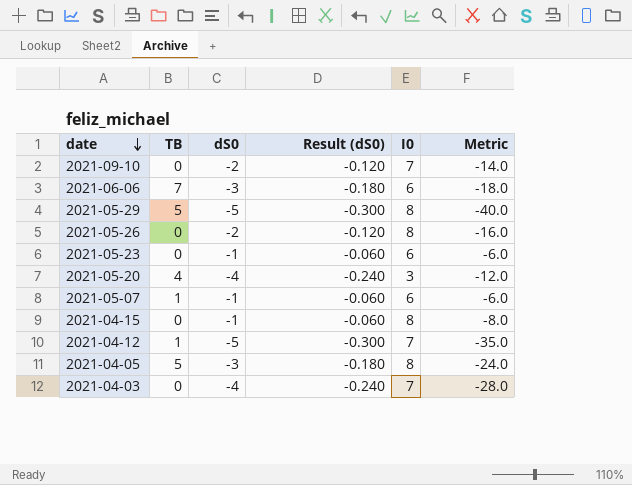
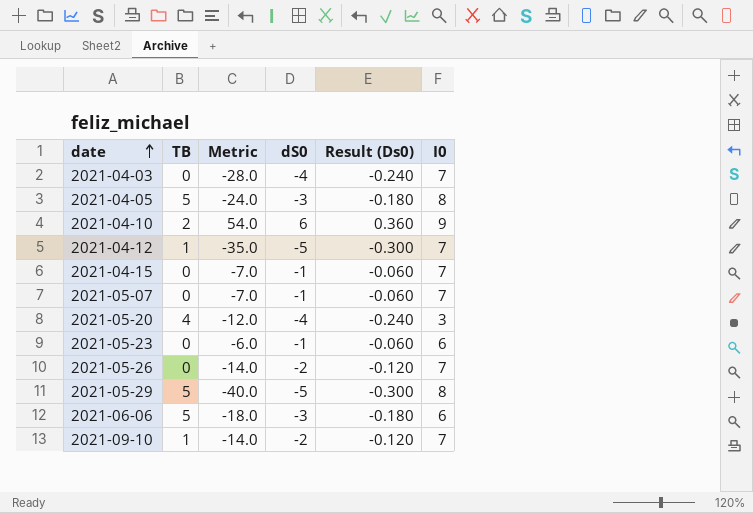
row order: date descending -> date ascending
column Metric | position: 6 -> 3
column name: Result (dS0) -> Result (Ds0)
row 2021-04-10: none -> 2 | 54.0 | 6 | 0.360 | 9
2021-04-15 | Metric: -8.0 -> -7.0
2021-04-15 | I0: 8 -> 7
2021-05-07 | TB: 1 -> 0
2021-05-07 | Metric: -6.0 -> -7.0
2021-05-07 | I0: 6 -> 7
2021-05-26 | Metric: -16.0 -> -14.0
2021-05-26 | I0: 8 -> 7
2021-06-06 | TB: 7 -> 5
2021-09-10 | TB: 0 -> 1

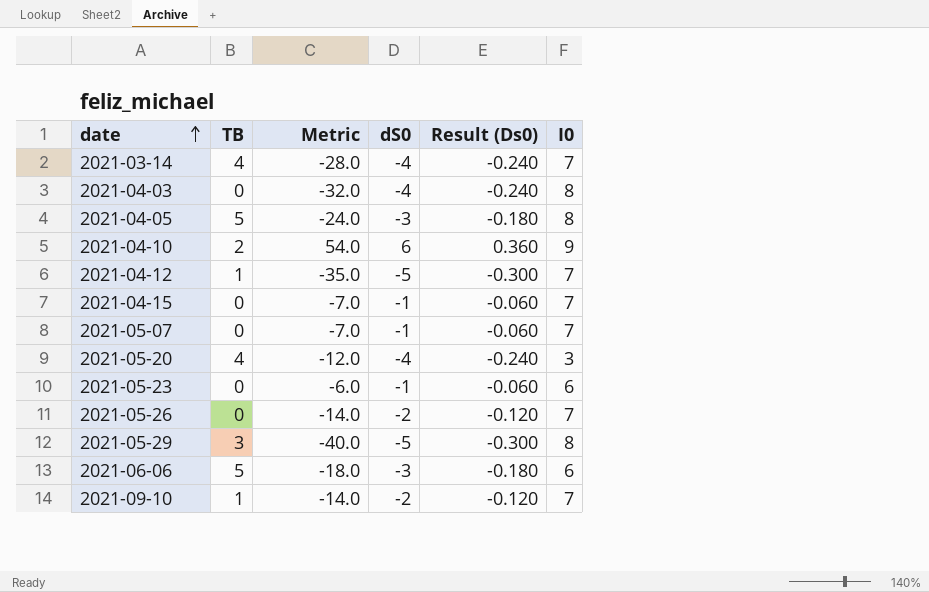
row 2021-03-14: none -> 4 | -28.0 | -4 | -0.240 | 7
2021-04-03 | Metric: -28.0 -> -32.0
2021-04-03 | I0: 7 -> 8
2021-05-29 | TB: 5 -> 3

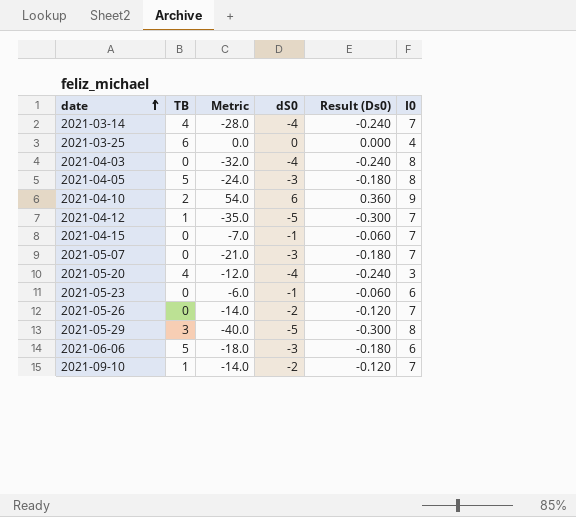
row 2021-03-25: none -> 6 | 0.0 | 0 | 0.000 | 4
2021-05-07 | Metric: -7.0 -> -21.0
2021-05-07 | dS0: -1 -> -3
2021-05-07 | Result (Ds0): -0.060 -> -0.180

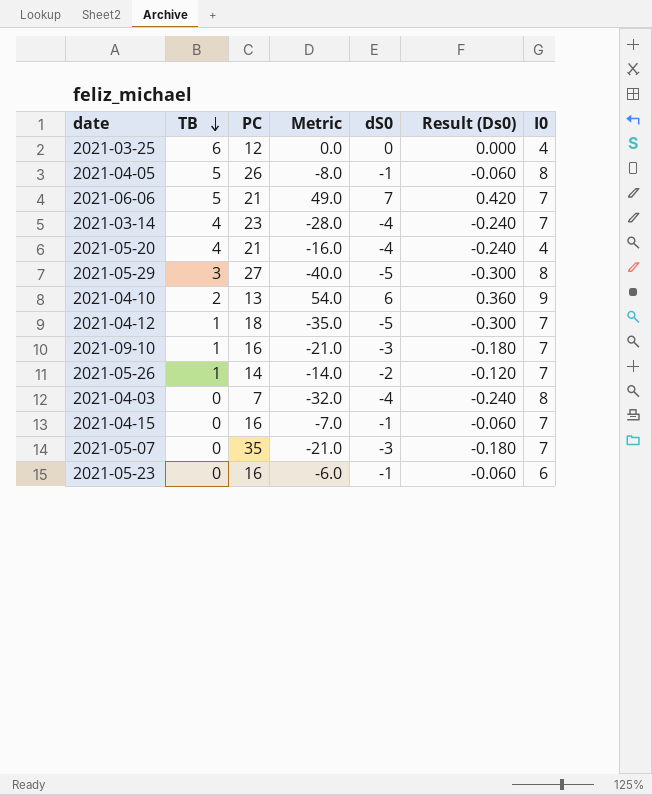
row order: date ascending -> TB descending
column PC | position: none -> 3
2021-04-05 | Metric: -24.0 -> -8.0
2021-04-05 | dS0: -3 -> -1
2021-04-05 | Result (Ds0): -0.180 -> -0.060
2021-06-06 | Metric: -18.0 -> 49.0
2021-06-06 | dS0: -3 -> 7
2021-06-06 | Result (Ds0): -0.180 -> 0.420
2021-06-06 | I0: 6 -> 7
2021-05-20 | Metric: -12.0 -> -16.0
2021-05-20 | I0: 3 -> 4
2021-09-10 | Metric: -14.0 -> -21.0
2021-09-10 | dS0: -2 -> -3
2021-09-10 | Result (Ds0): -0.120 -> -0.180
2021-05-26 | TB: 0 -> 1

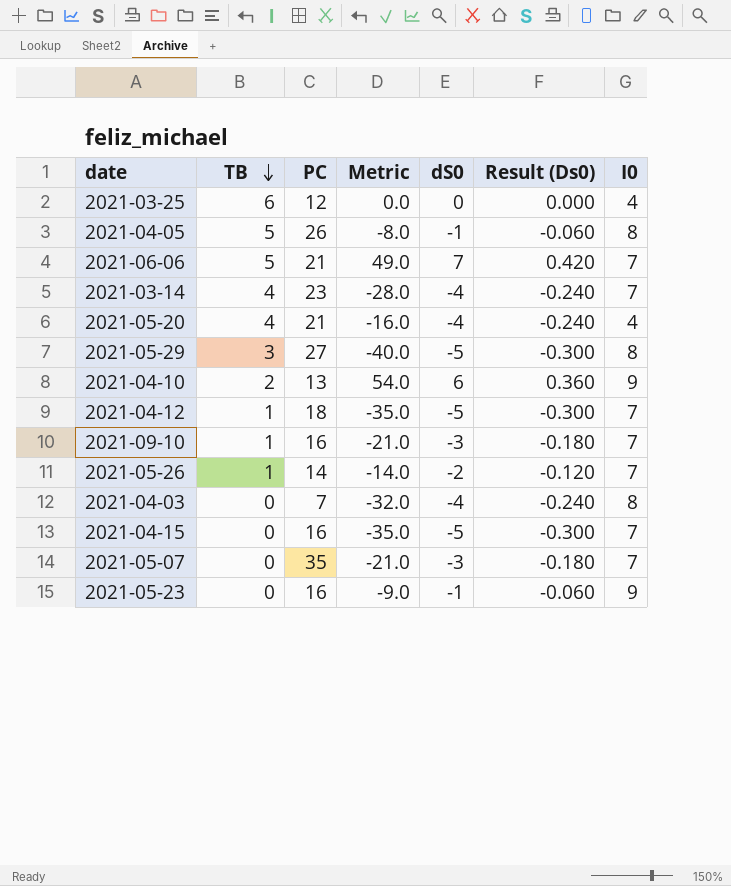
2021-04-15 | Metric: -7.0 -> -35.0
2021-04-15 | dS0: -1 -> -5
2021-04-15 | Result (Ds0): -0.060 -> -0.300
2021-05-23 | Metric: -6.0 -> -9.0
2021-05-23 | I0: 6 -> 9

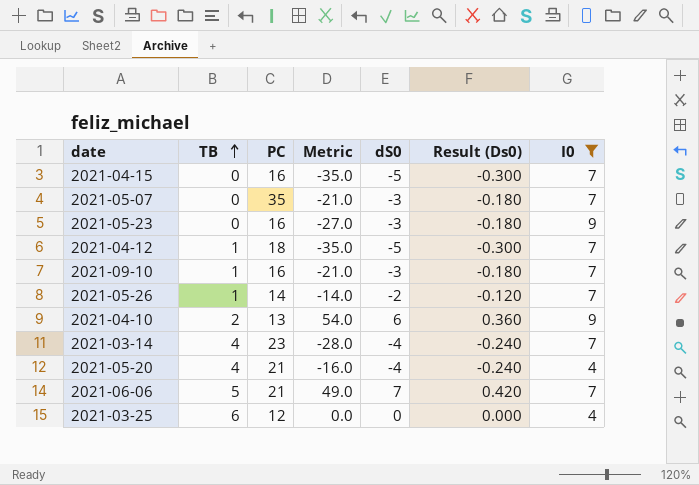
filter: none -> I0 != 8
row order: TB descending -> TB ascending
2021-05-23 | Metric: -9.0 -> -27.0
2021-05-23 | dS0: -1 -> -3
2021-05-23 | Result (Ds0): -0.060 -> -0.180

